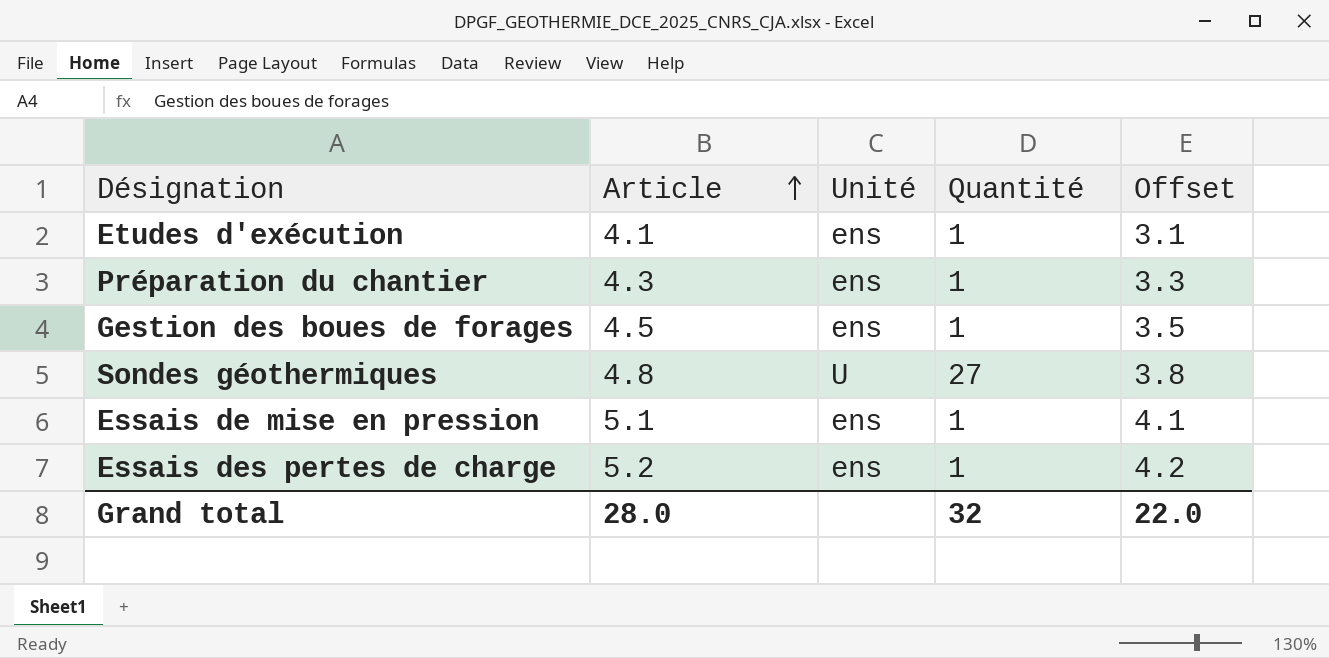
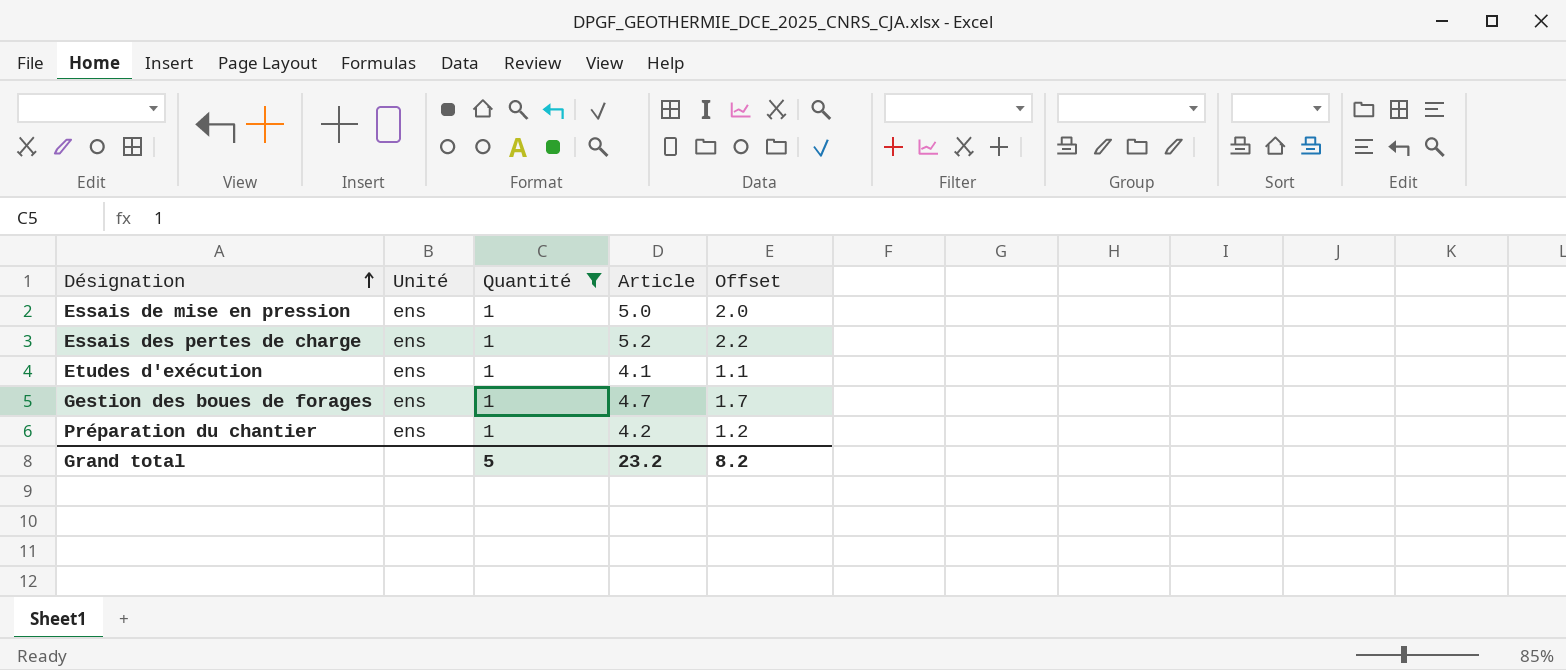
filter: none -> Quantité = 1
row order: Article ascending -> Désignation ascending
column Article | position: 2 -> 4
column Offset | formula: [Article] - 1 -> [Article] - 3
Essais de mise en pression | Article: 5.1 -> 5.0
Gestion des boues de forages | Article: 4.5 -> 4.7
Préparation du chantier | Article: 4.3 -> 4.2
Grand total | Quantité: 32 -> 5
Grand total | Article: 28.0 -> 23.2
Grand total | Offset: 22.0 -> 8.2

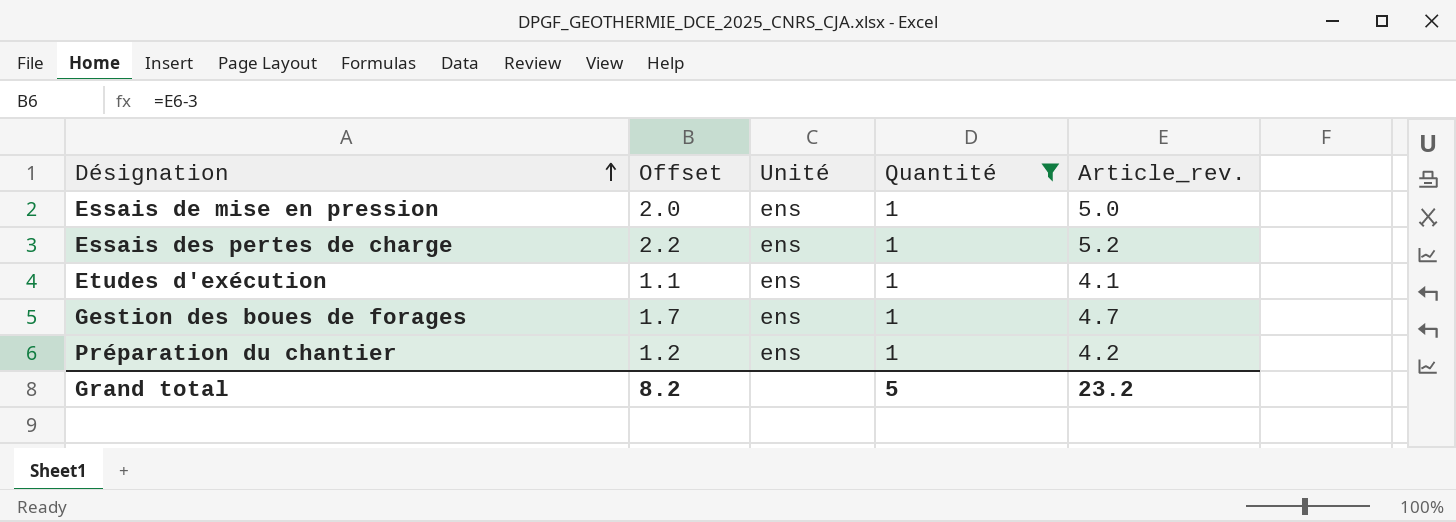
column Offset | position: 5 -> 2
column name: Article -> Article_rev.

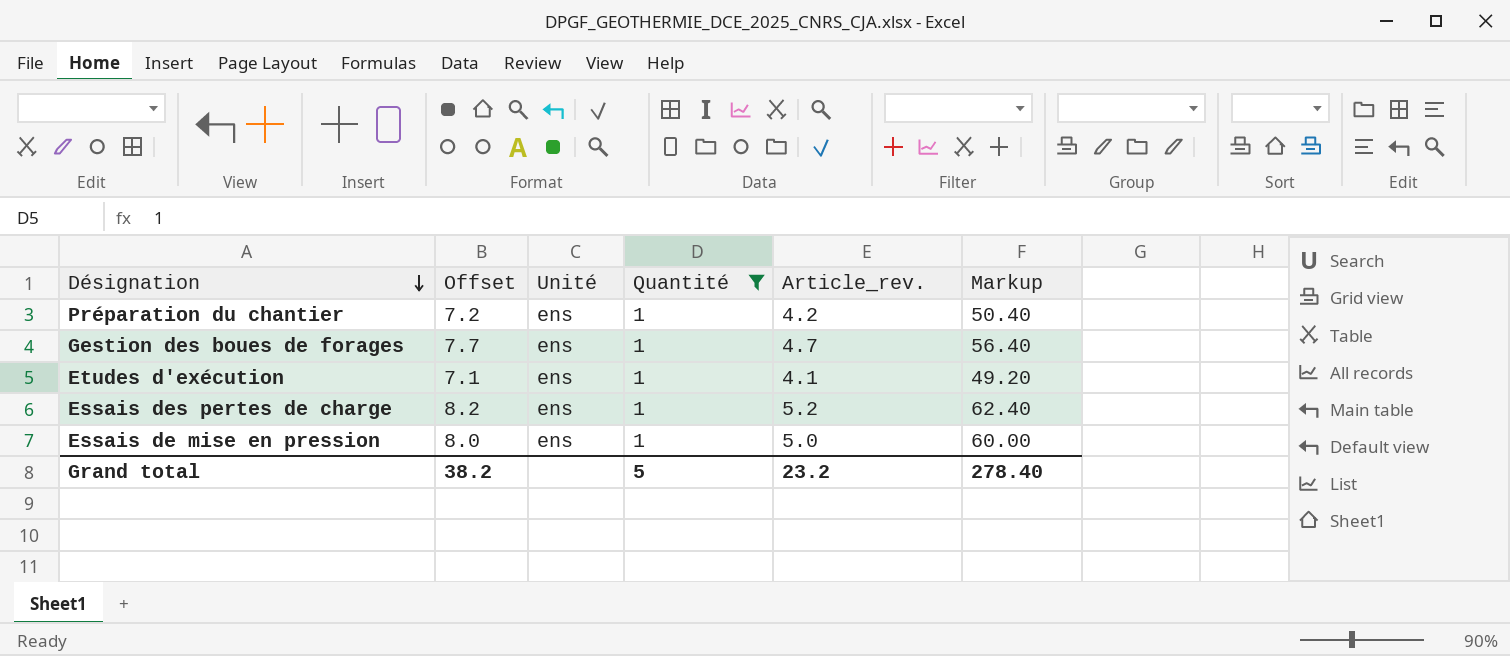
row order: Désignation ascending -> Désignation descending
column Offset | formula: [Article_rev.] - 3 -> [Article_rev.] + 3
column Markup | formula: none -> [Article_rev.] * 12
Grand total | Offset: 8.2 -> 38.2

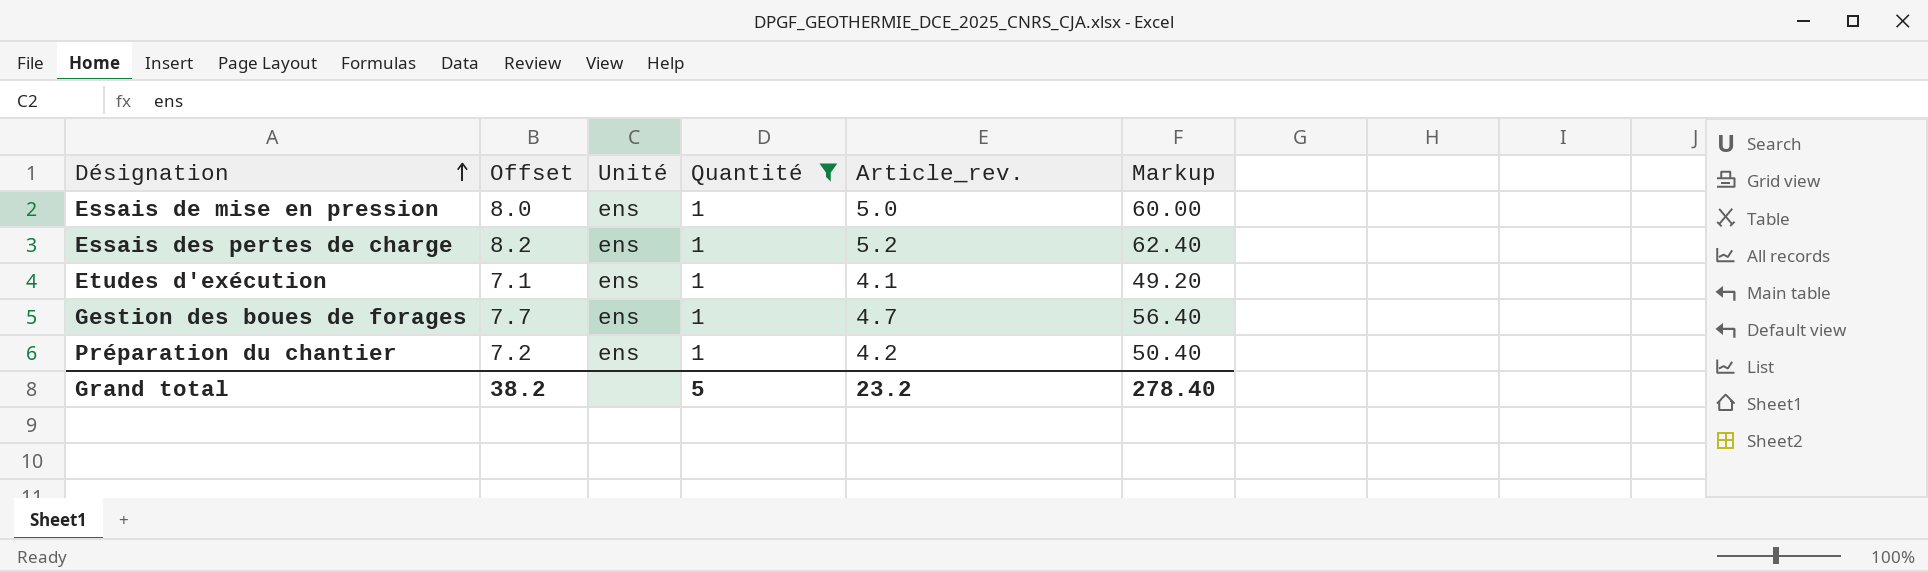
row order: Désignation descending -> Désignation ascending

